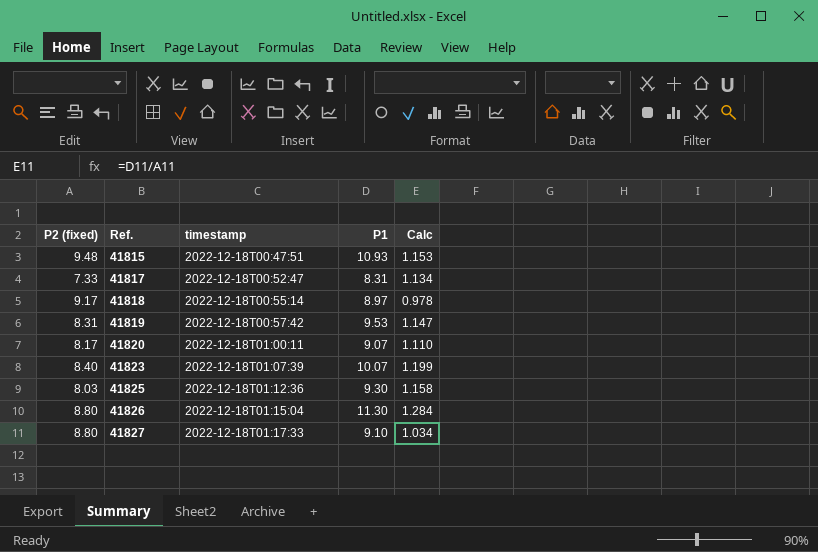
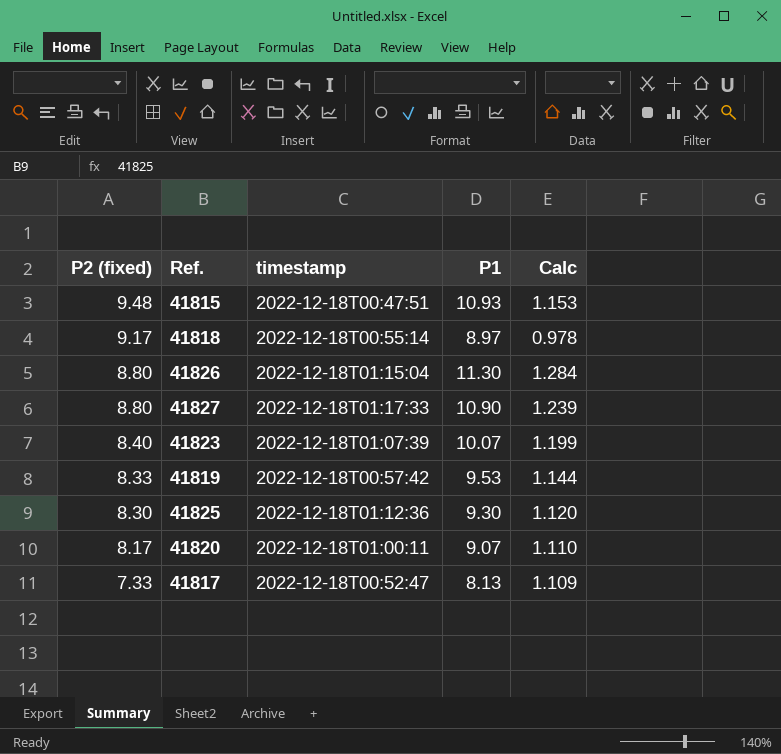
row order: Ref. ascending -> P2 (fixed) descending
41827 | P1: 9.10 -> 10.90
41827 | Calc: 1.034 -> 1.239
41819 | P2 (fixed): 8.31 -> 8.33
41819 | Calc: 1.147 -> 1.144
41825 | P2 (fixed): 8.03 -> 8.30
41825 | Calc: 1.158 -> 1.120
41817 | P1: 8.31 -> 8.13
41817 | Calc: 1.134 -> 1.109

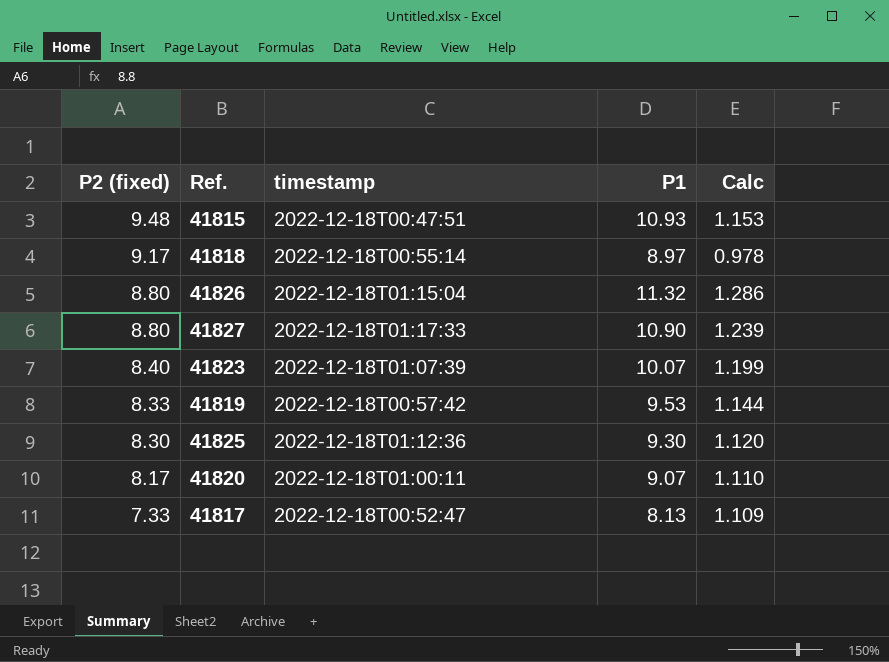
41826 | P1: 11.30 -> 11.32
41826 | Calc: 1.284 -> 1.286

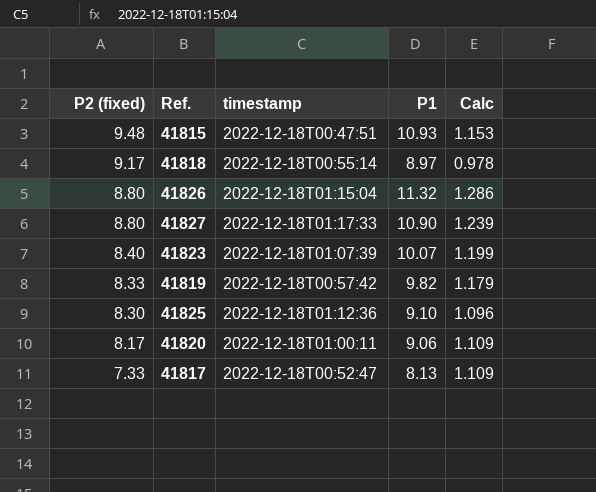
41819 | P1: 9.53 -> 9.82
41819 | Calc: 1.144 -> 1.179
41825 | P1: 9.30 -> 9.10
41825 | Calc: 1.120 -> 1.096
41820 | P1: 9.07 -> 9.06
41820 | Calc: 1.110 -> 1.109

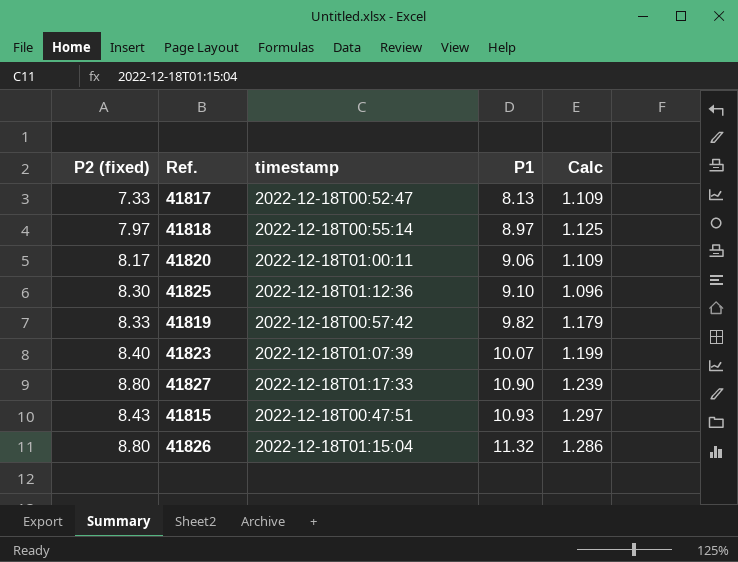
row order: P2 (fixed) descending -> P1 ascending
41818 | P2 (fixed): 9.17 -> 7.97
41818 | Calc: 0.978 -> 1.125
41815 | P2 (fixed): 9.48 -> 8.43
41815 | Calc: 1.153 -> 1.297

